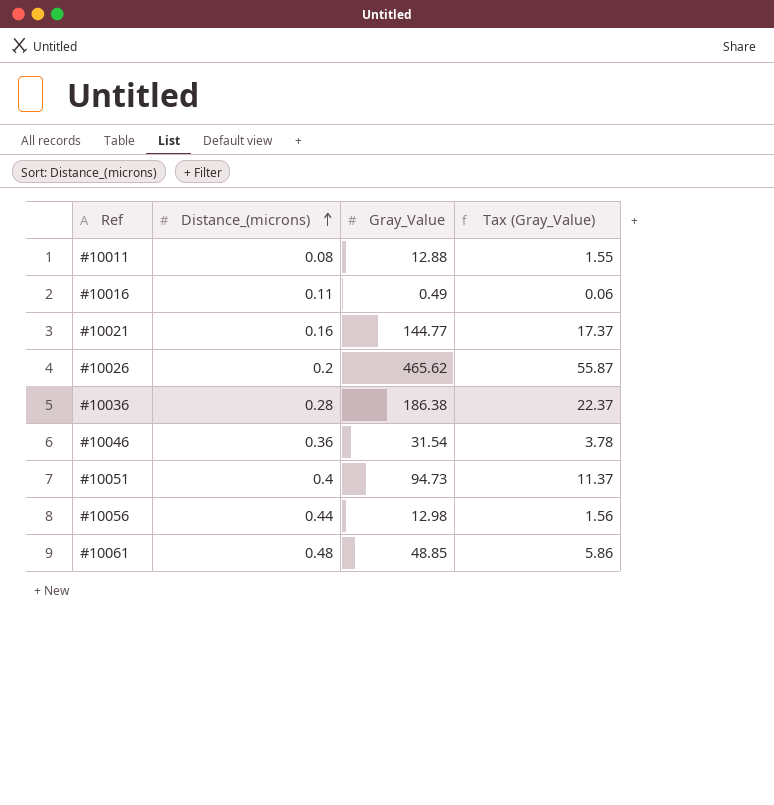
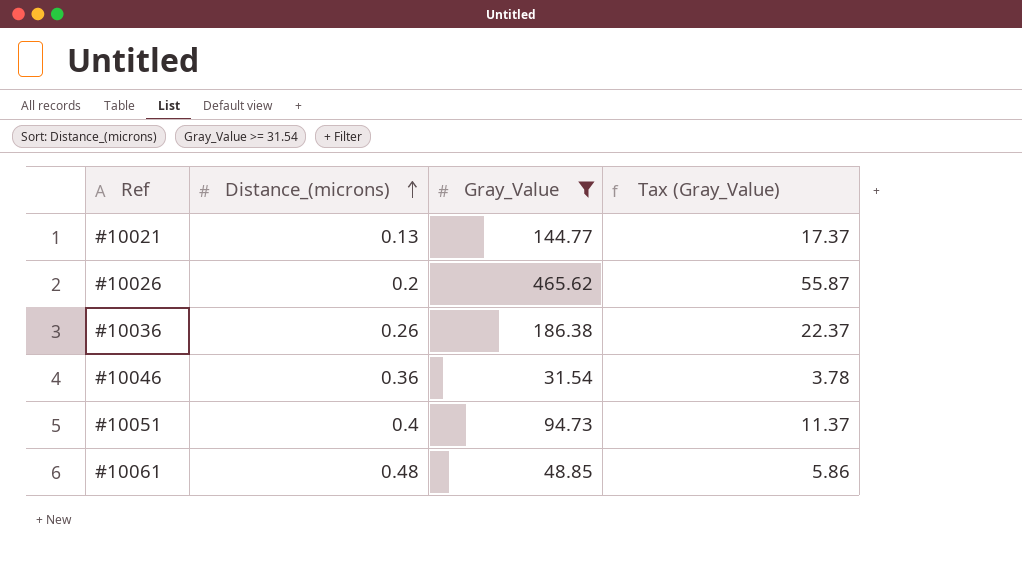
filter: none -> Gray_Value >= 31.54
#10021 | Distance_(microns): 0.16 -> 0.13
#10036 | Distance_(microns): 0.28 -> 0.26

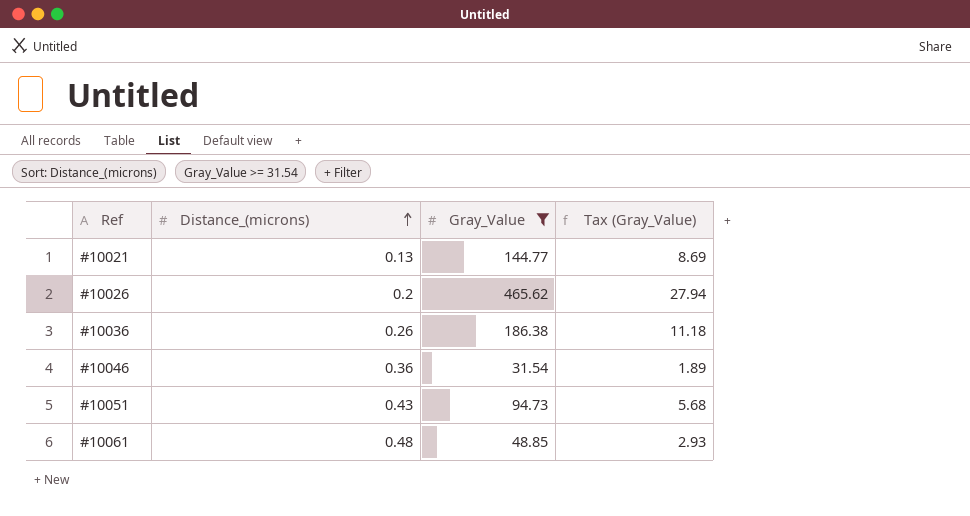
column Tax (Gray_Value) | formula: [Gray_Value] * 0.12 -> [Gray_Value] * 0.06
#10051 | Distance_(microns): 0.4 -> 0.43

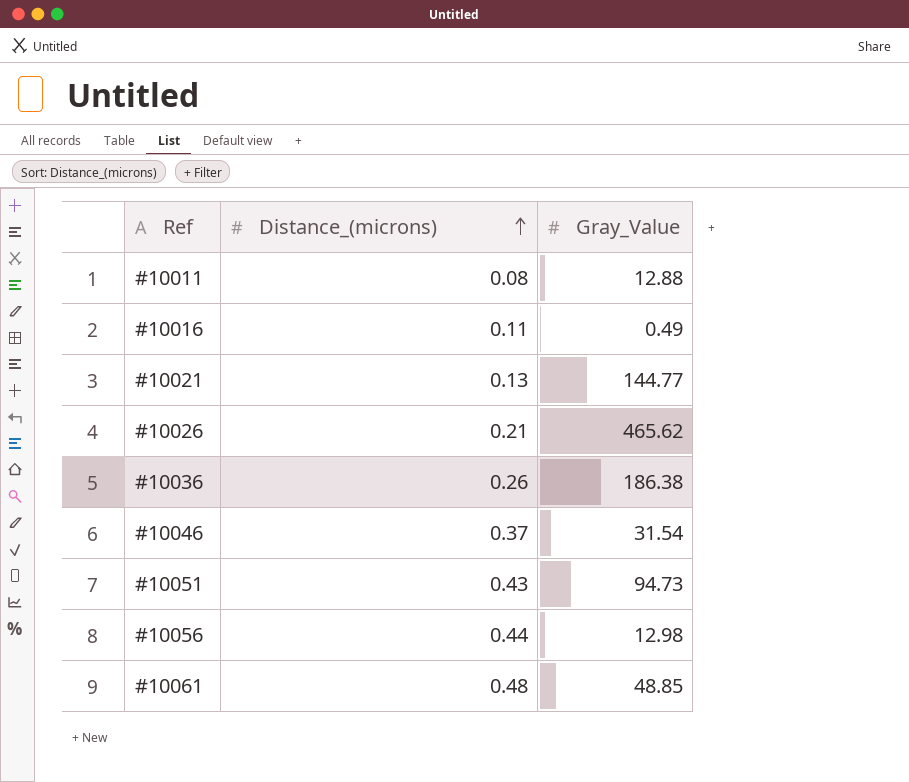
filter: Gray_Value >= 31.54 -> none
column Tax (Gray_Value) | formula: [Gray_Value] * 0.06 -> none
#10026 | Distance_(microns): 0.2 -> 0.21
#10046 | Distance_(microns): 0.36 -> 0.37

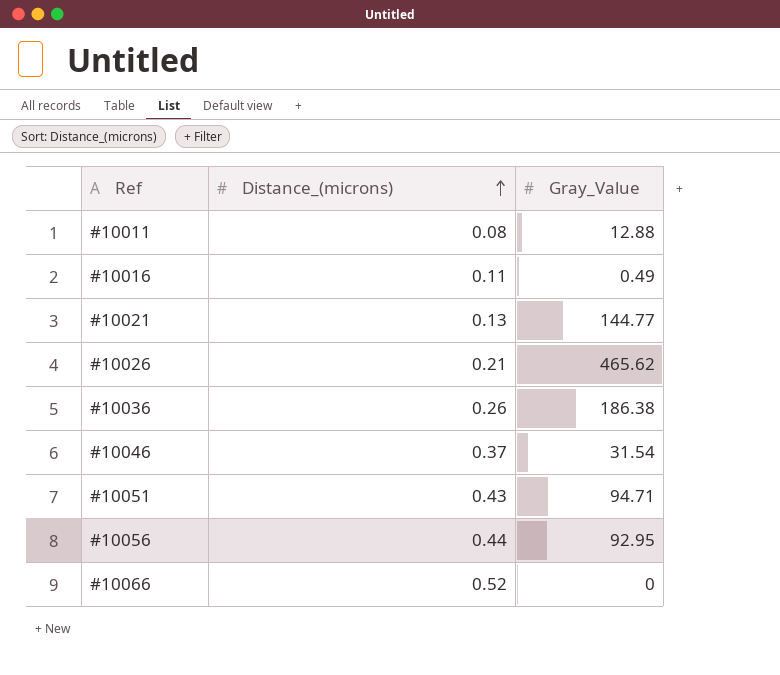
row #10061: 0.48 | 48.85 -> none
#10051 | Gray_Value: 94.73 -> 94.71
#10056 | Gray_Value: 12.98 -> 92.95
row #10066: none -> 0.52 | 0

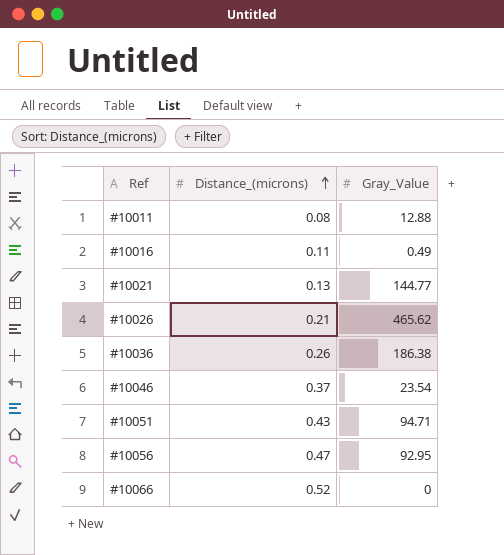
#10046 | Gray_Value: 31.54 -> 23.54
#10056 | Distance_(microns): 0.44 -> 0.47

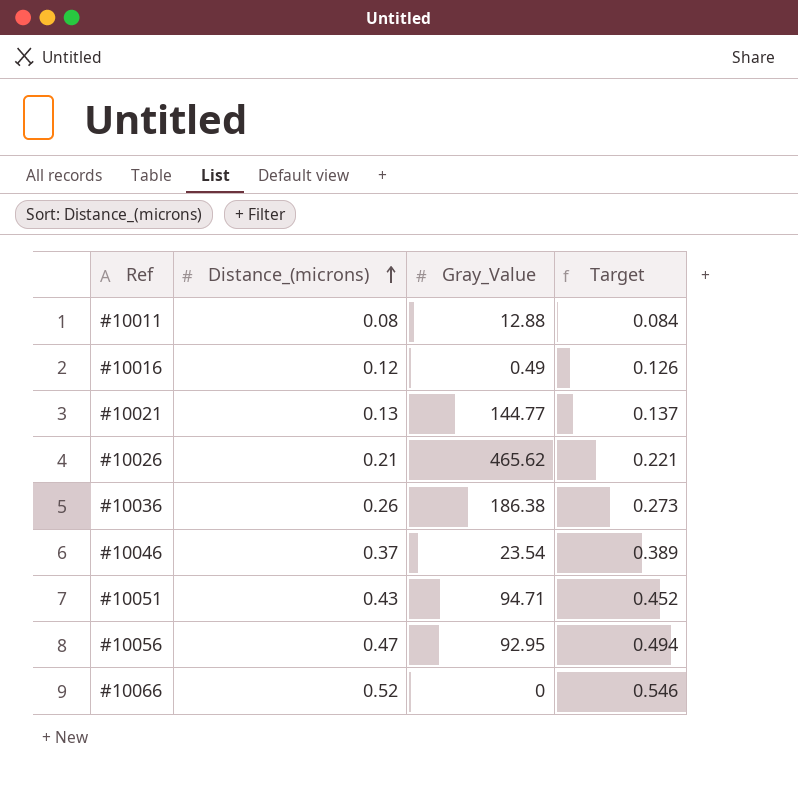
column Target | formula: none -> [Distance_(microns)] * 1.05
#10016 | Distance_(microns): 0.11 -> 0.12

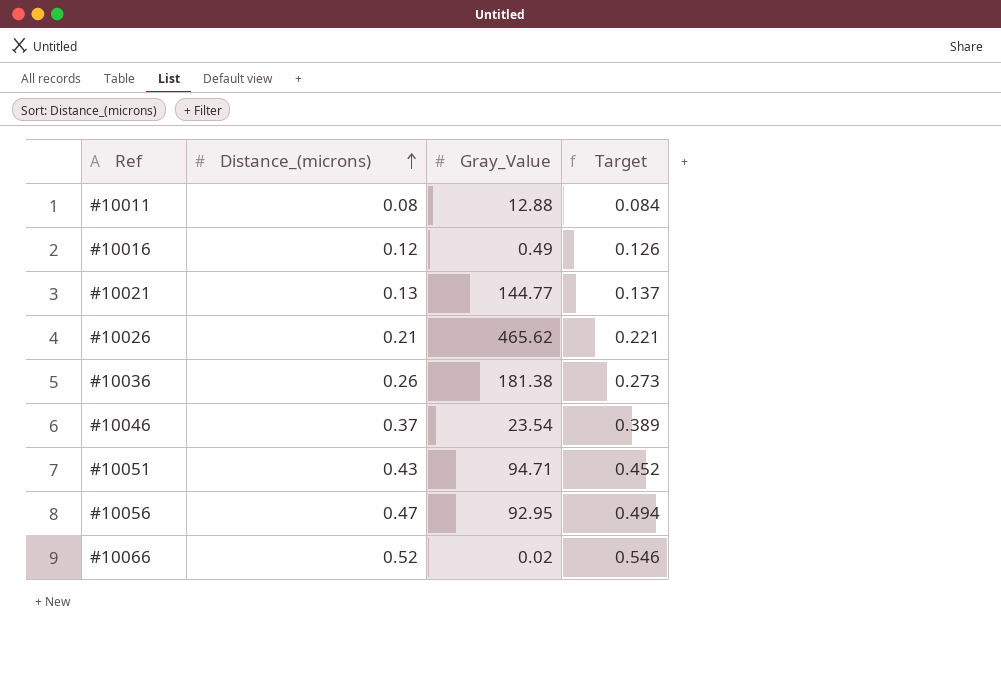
#10036 | Gray_Value: 186.38 -> 181.38
#10066 | Gray_Value: 0 -> 0.02

